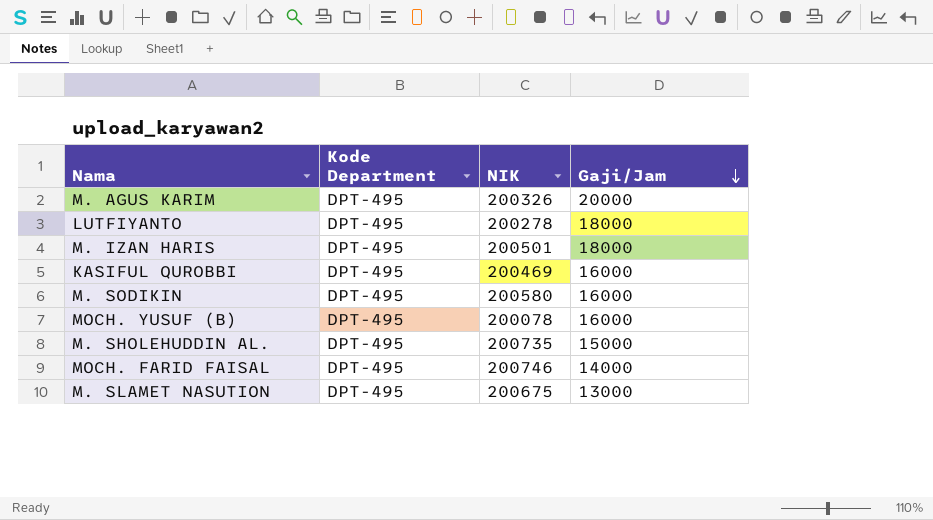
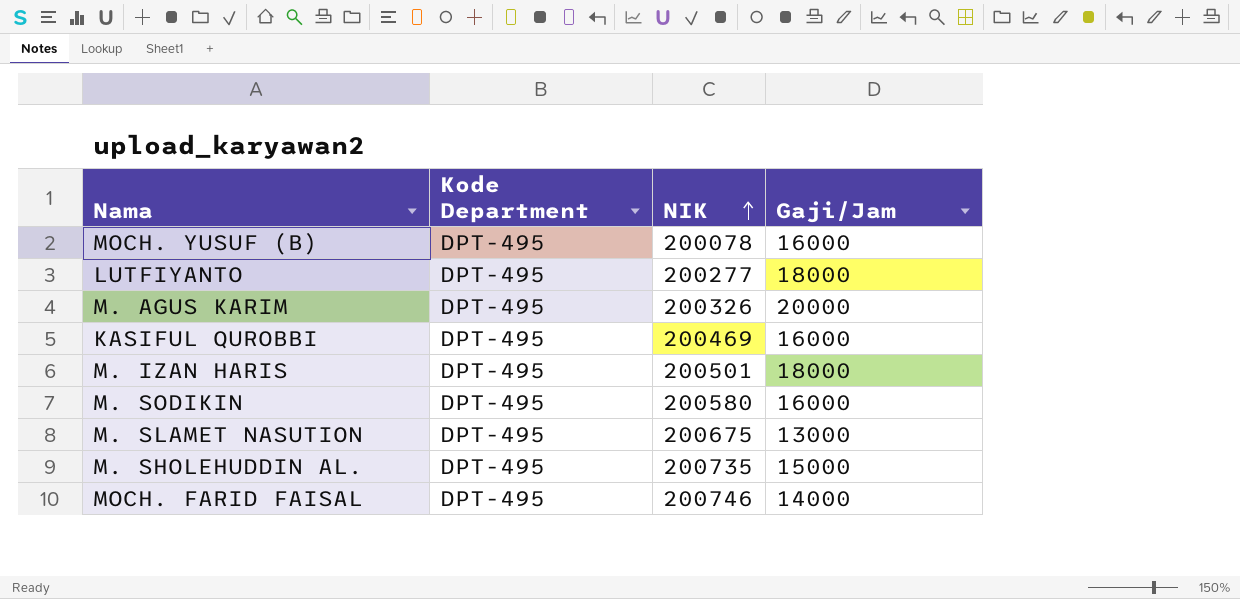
row order: Gaji/Jam descending -> NIK ascending
LUTFIYANTO | NIK: 200278 -> 200277

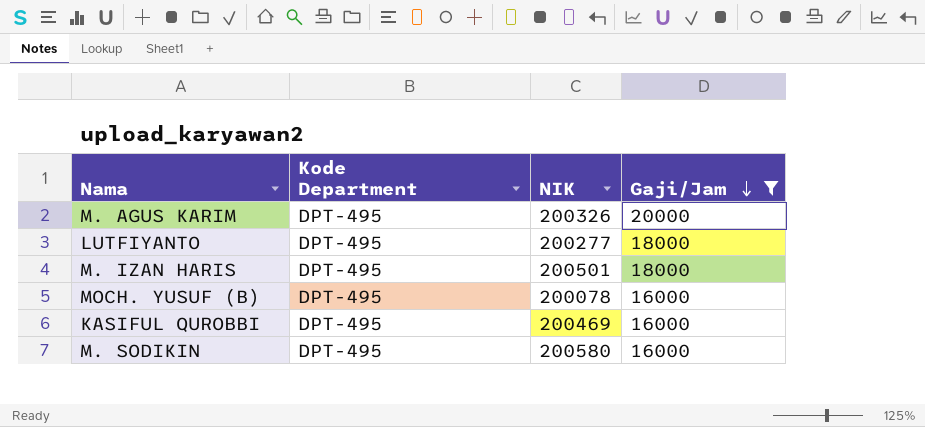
filter: none -> Gaji/Jam >= 16000
row order: NIK ascending -> Gaji/Jam descending

